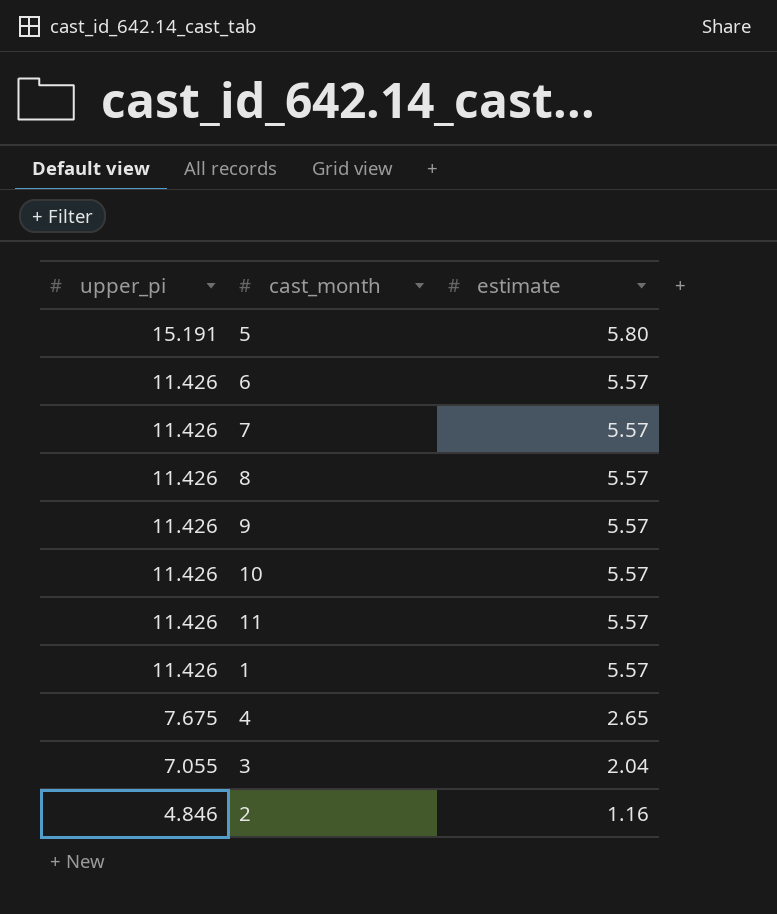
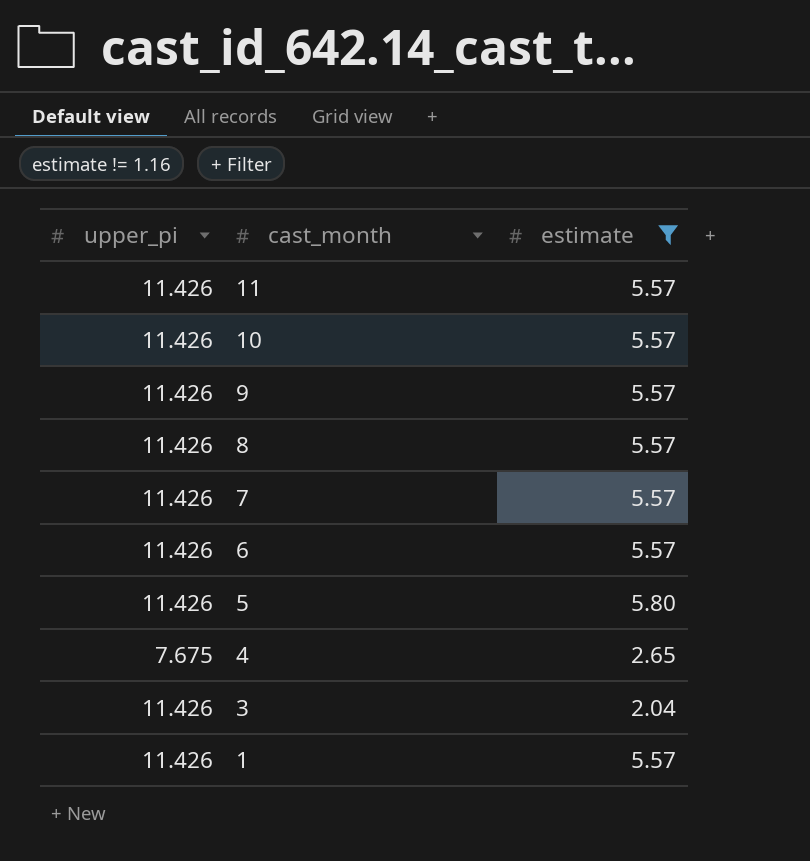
filter: none -> estimate != 1.16
row order: upper_pi descending -> cast_month descending
5 | upper_pi: 15.191 -> 11.426
3 | upper_pi: 7.055 -> 11.426

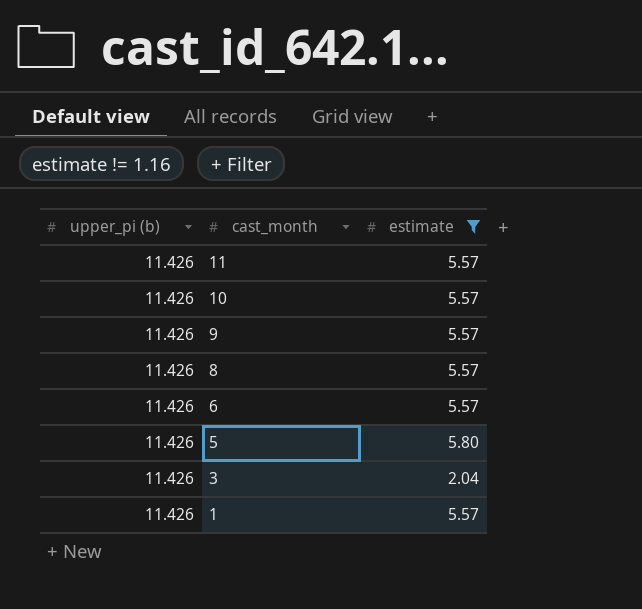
column name: upper_pi -> upper_pi (b)
row 7: 11.426 | 5.57 -> none
row 4: 7.675 | 2.65 -> none

